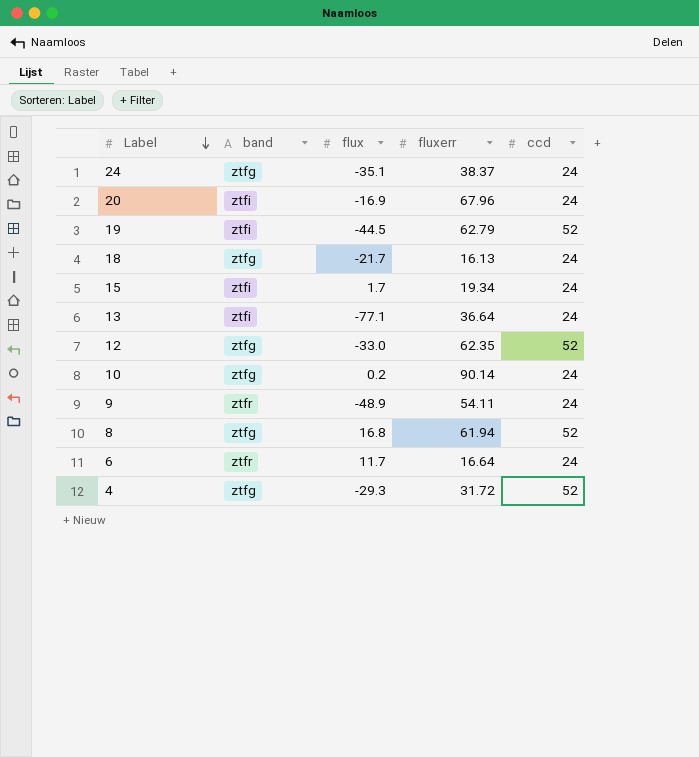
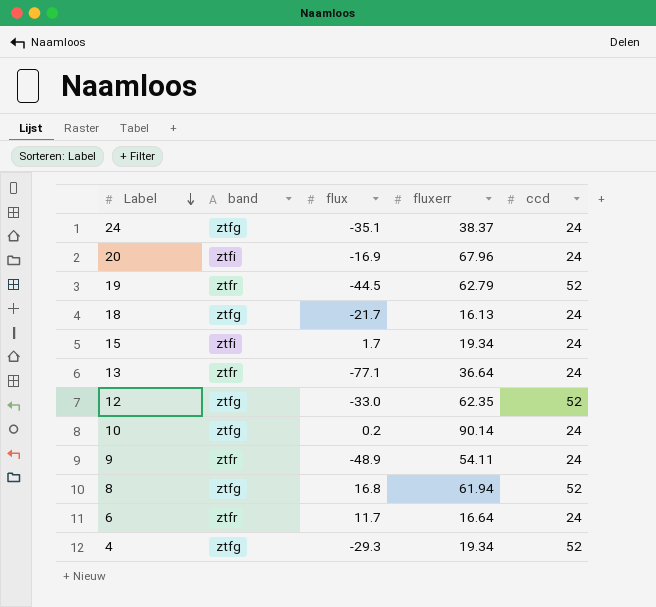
19 | band: ztfi -> ztfr
13 | band: ztfi -> ztfr
4 | fluxerr: 31.72 -> 19.34

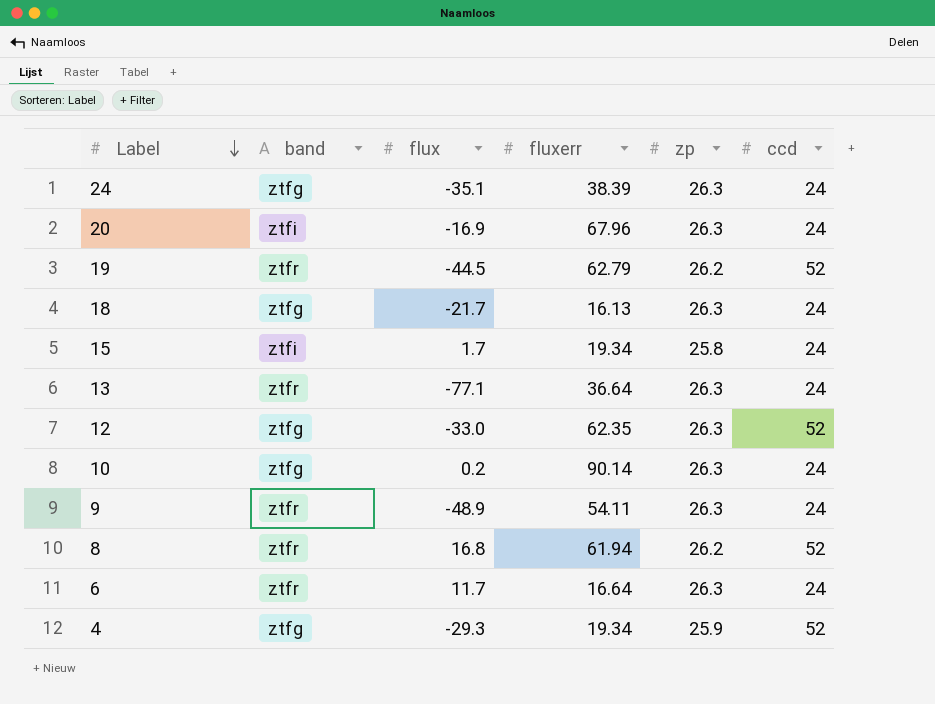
column zp | position: none -> 5
24 | fluxerr: 38.37 -> 38.39
8 | band: ztfg -> ztfr

